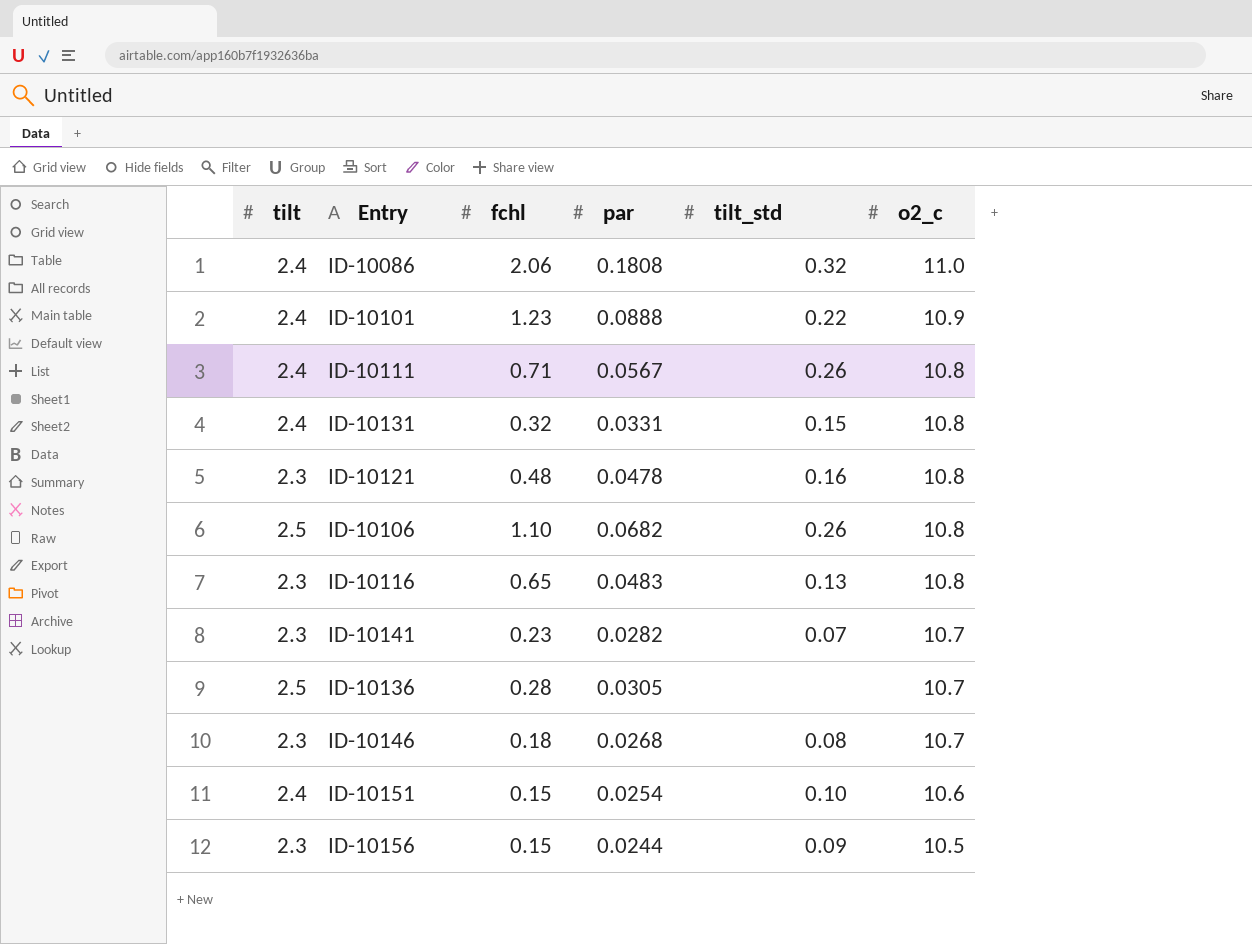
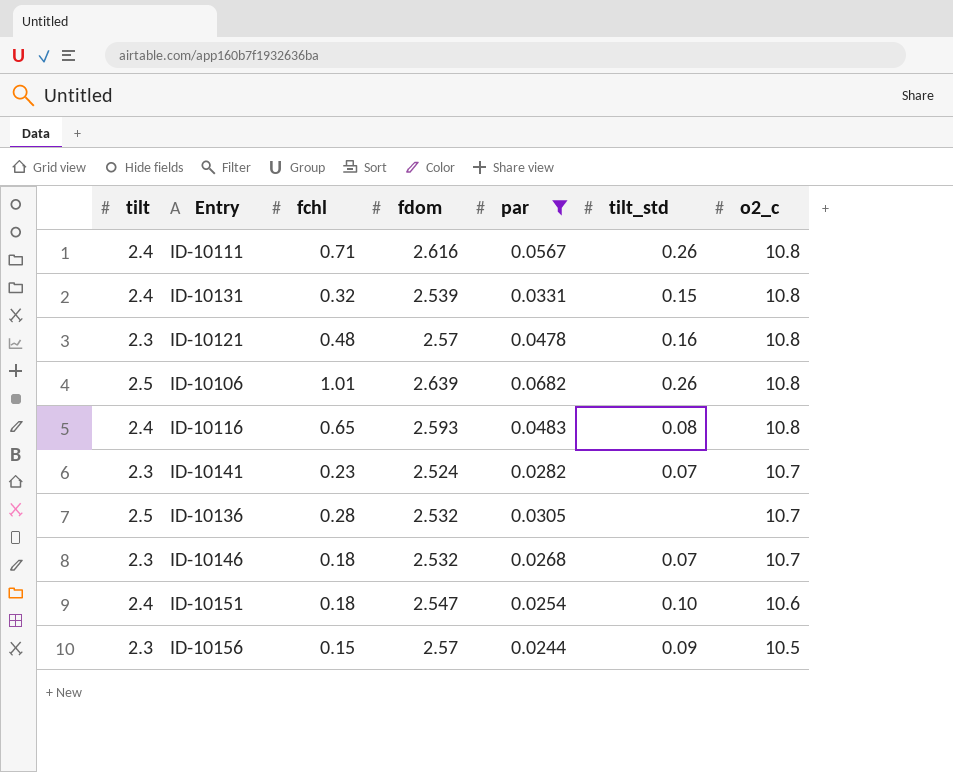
filter: none -> par <= 0.0682
column fdom | position: none -> 4
ID-10106 | fchl: 1.10 -> 1.01
ID-10116 | tilt: 2.3 -> 2.4
ID-10116 | tilt_std: 0.13 -> 0.08
ID-10146 | tilt_std: 0.08 -> 0.07
ID-10151 | fchl: 0.15 -> 0.18

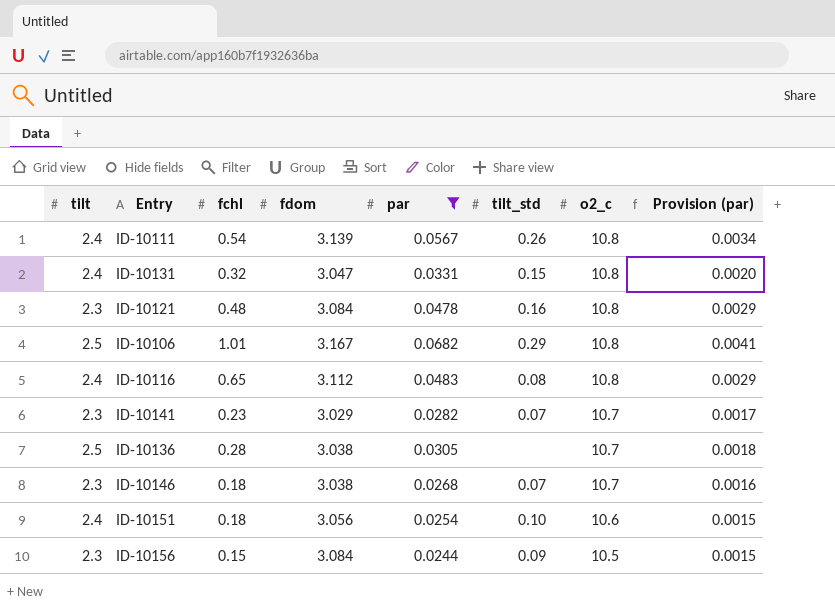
column Provision (par) | formula: none -> [par] * 0.06
ID-10111 | fchl: 0.71 -> 0.54
ID-10111 | fdom: 2.616 -> 3.139
ID-10131 | fdom: 2.539 -> 3.047
ID-10121 | fdom: 2.57 -> 3.084
ID-10106 | fdom: 2.639 -> 3.167
ID-10106 | tilt_std: 0.26 -> 0.29
ID-10116 | fdom: 2.593 -> 3.112
ID-10141 | fdom: 2.524 -> 3.029
ID-10136 | fdom: 2.532 -> 3.038
ID-10146 | fdom: 2.532 -> 3.038
ID-10151 | fdom: 2.547 -> 3.056
ID-10156 | fdom: 2.57 -> 3.084

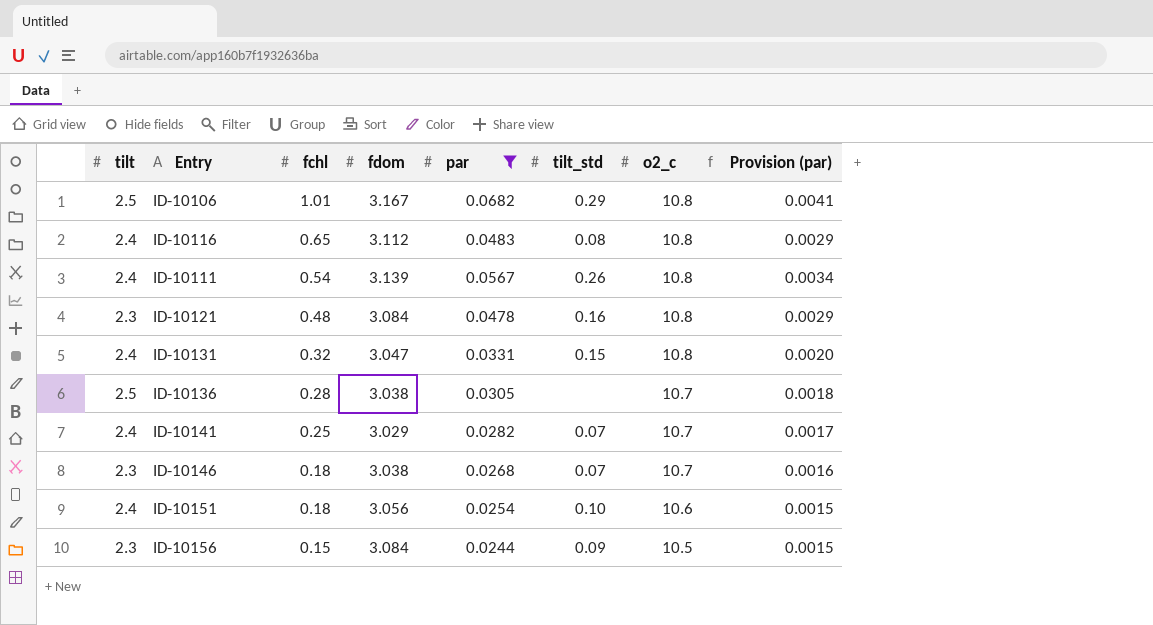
row order: o2_c descending -> fchl descending
ID-10141 | tilt: 2.3 -> 2.4
ID-10141 | fchl: 0.23 -> 0.25

